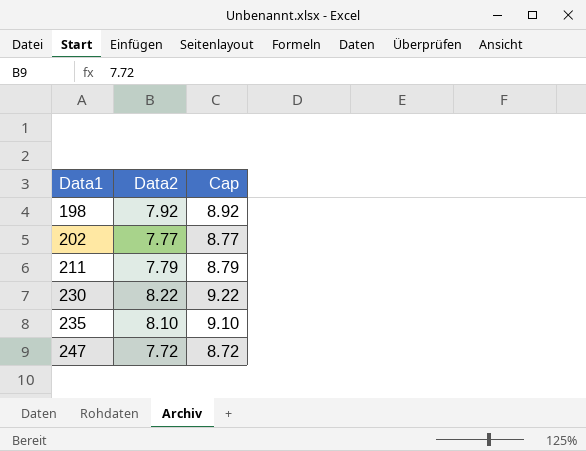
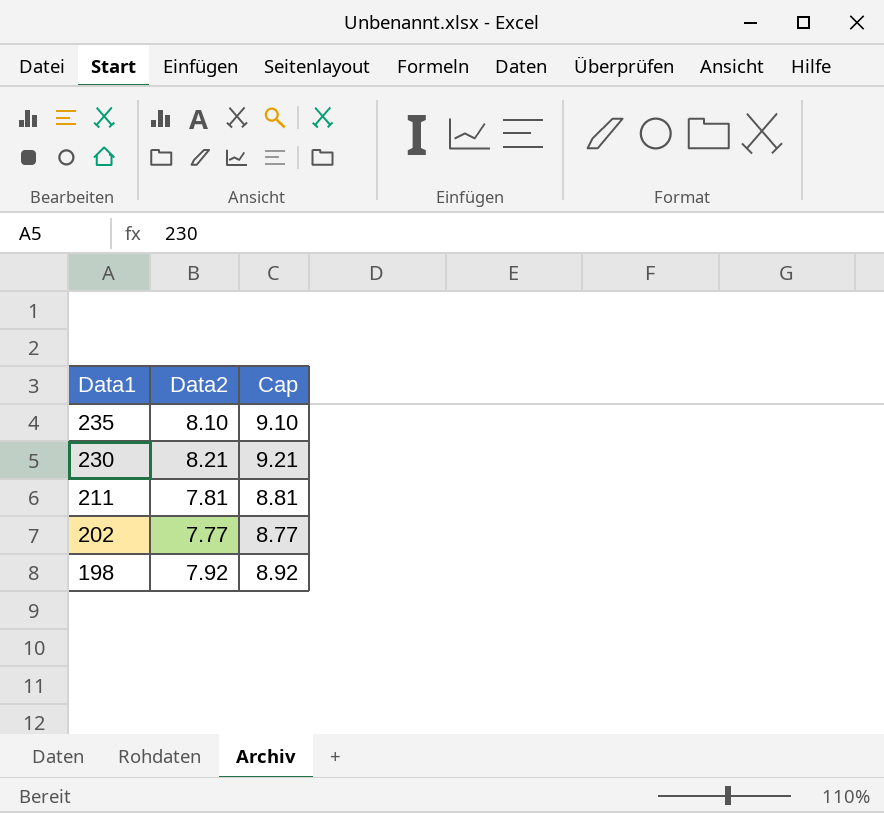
row order: Data1 ascending -> Data1 descending
row 247: 7.72 | 8.72 -> none
230 | Data2: 8.22 -> 8.21
230 | Cap: 9.22 -> 9.21
211 | Data2: 7.79 -> 7.81
211 | Cap: 8.79 -> 8.81

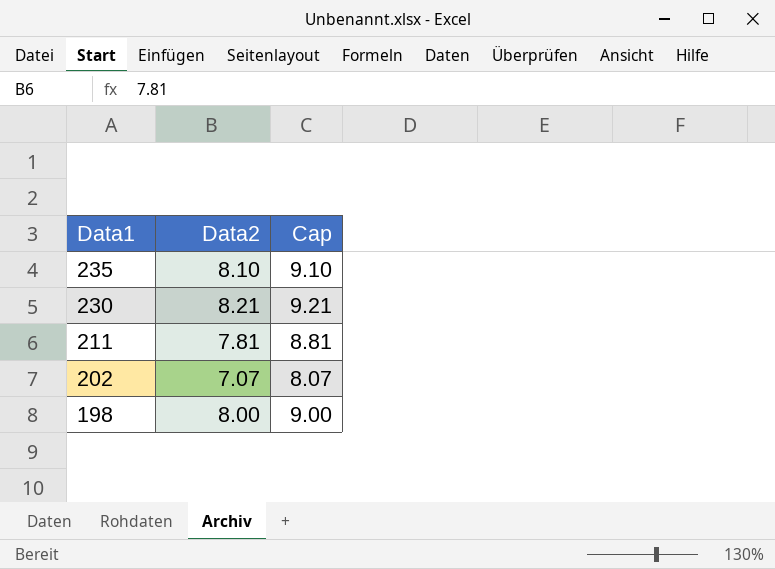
202 | Data2: 7.77 -> 7.07
202 | Cap: 8.77 -> 8.07
198 | Data2: 7.92 -> 8.00
198 | Cap: 8.92 -> 9.00

